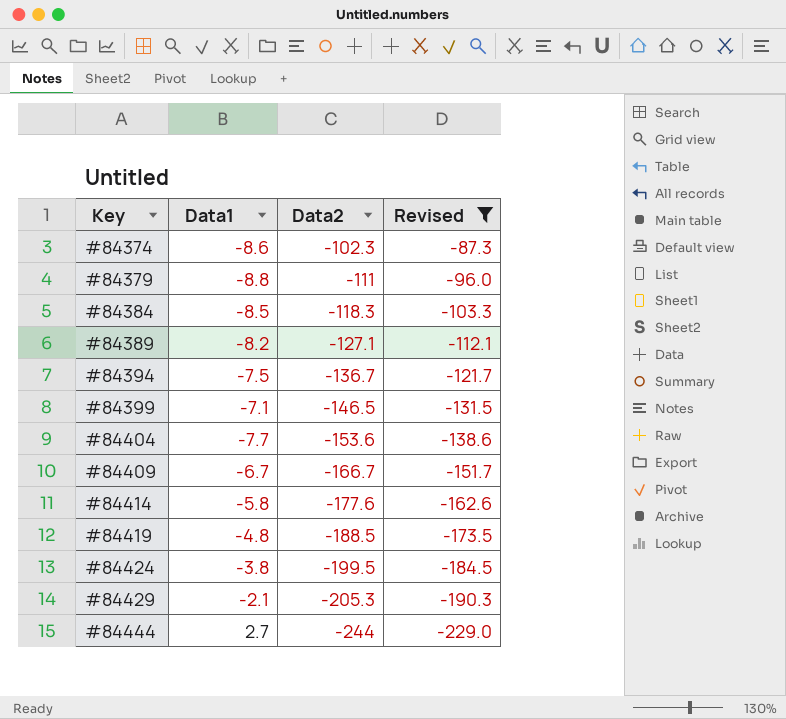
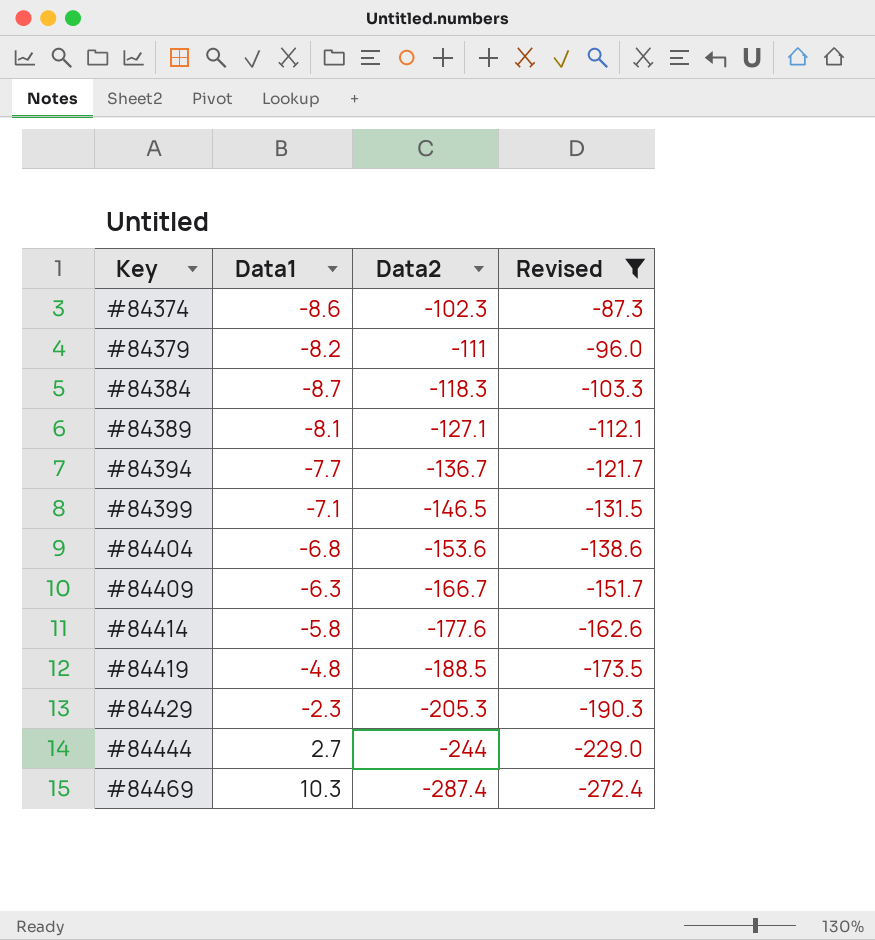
row #84424: -3.8 | -199.5 | -184.5 -> none
#84379 | Data1: -8.8 -> -8.2
#84384 | Data1: -8.5 -> -8.7
#84389 | Data1: -8.2 -> -8.1
#84394 | Data1: -7.5 -> -7.7
#84404 | Data1: -7.7 -> -6.8
#84409 | Data1: -6.7 -> -6.3
#84429 | Data1: -2.1 -> -2.3
row #84469: none -> 10.3 | -287.4 | -272.4

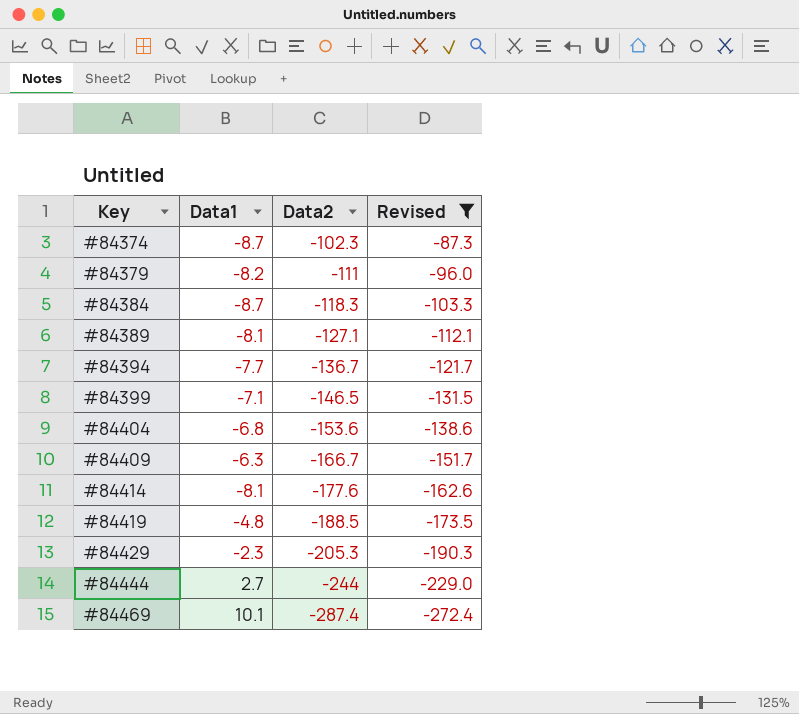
#84374 | Data1: -8.6 -> -8.7
#84414 | Data1: -5.8 -> -8.1
#84469 | Data1: 10.3 -> 10.1

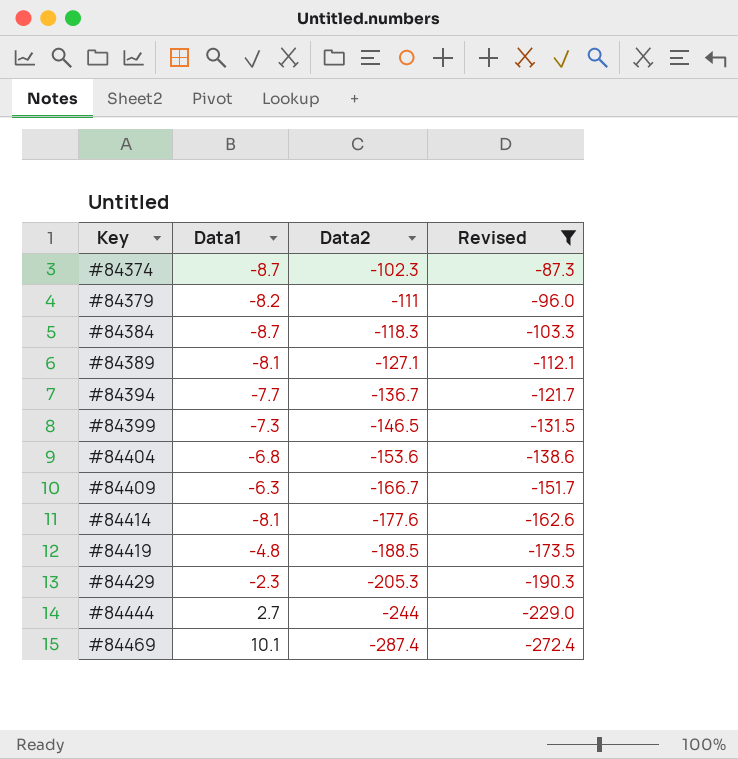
#84399 | Data1: -7.1 -> -7.3

